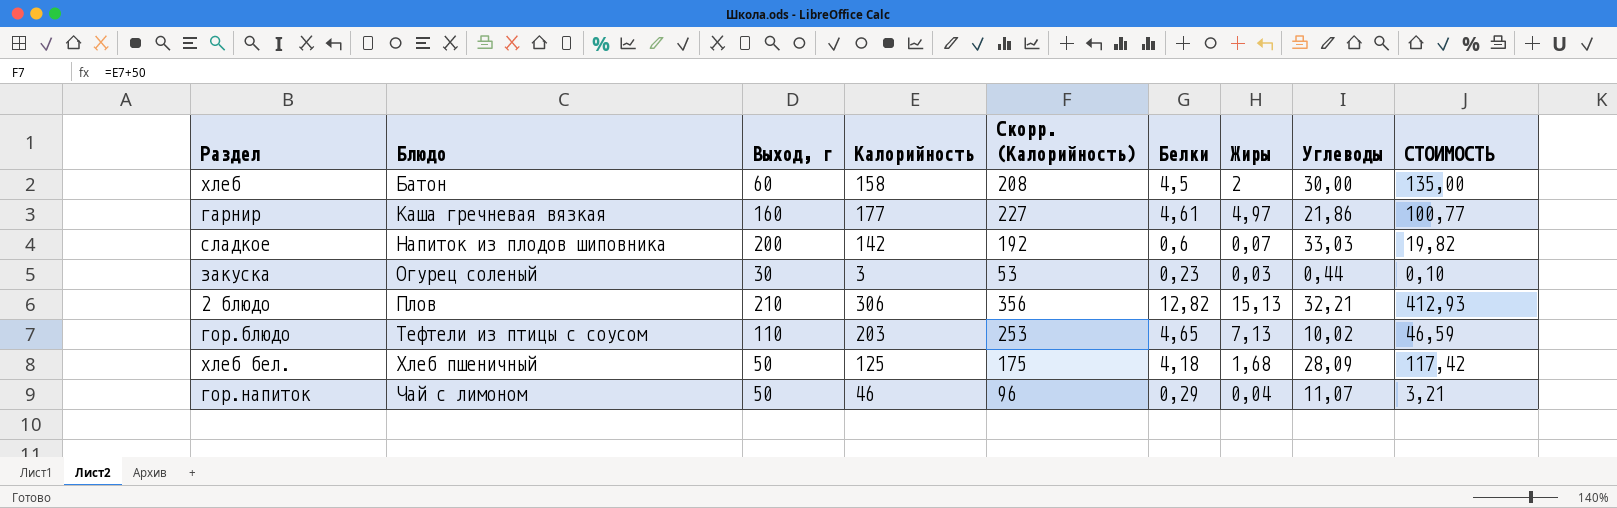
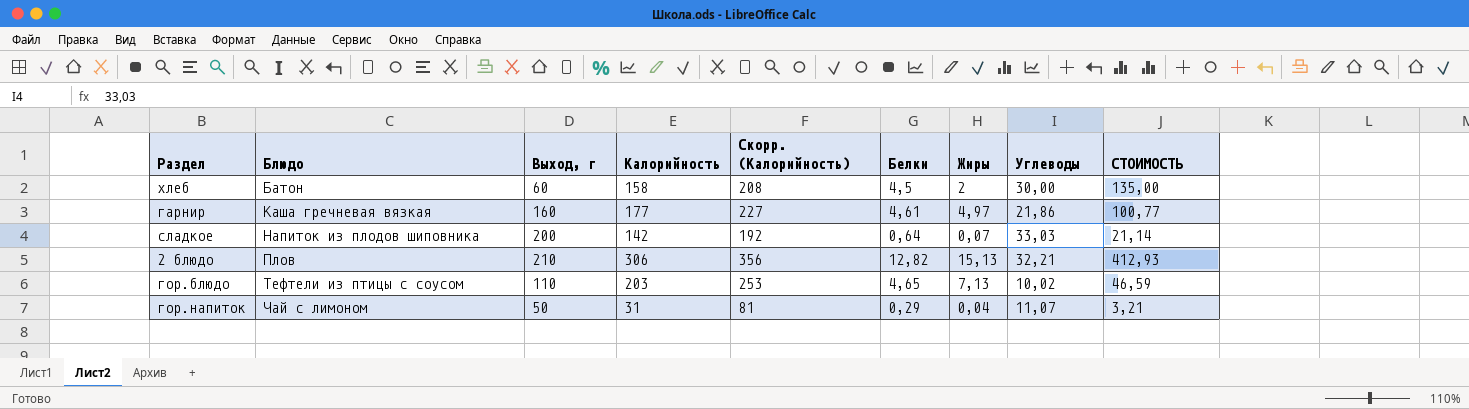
row закуска: Огурец соленый | 30 | 3 | 53 | 0,23 | 0,03 | 0,44 | 0,10 -> none
row хлеб бел.: Хлеб пшеничный | 50 | 125 | 175 | 4,18 | 1,68 | 28,09 | 117,42 -> none
сладкое | Белки: 0,6 -> 0,64
сладкое | СТОИМОСТЬ: 19,82 -> 21,14
гор.напиток | Калорийность: 46 -> 31
гор.напиток | Скорр. (Калорийность): 96 -> 81

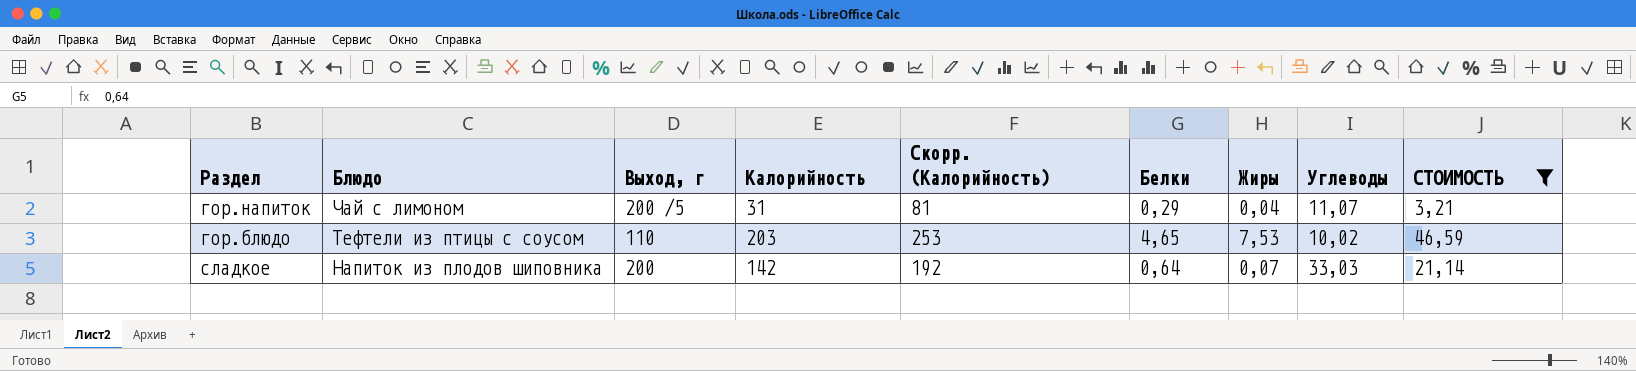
filter: none -> СТОИМОСТЬ <= 46,59
row order: Блюдо ascending -> Блюдо descending
гор.напиток | Выход, г: 50 -> 200 /5
гор.блюдо | Жиры: 7,13 -> 7,53

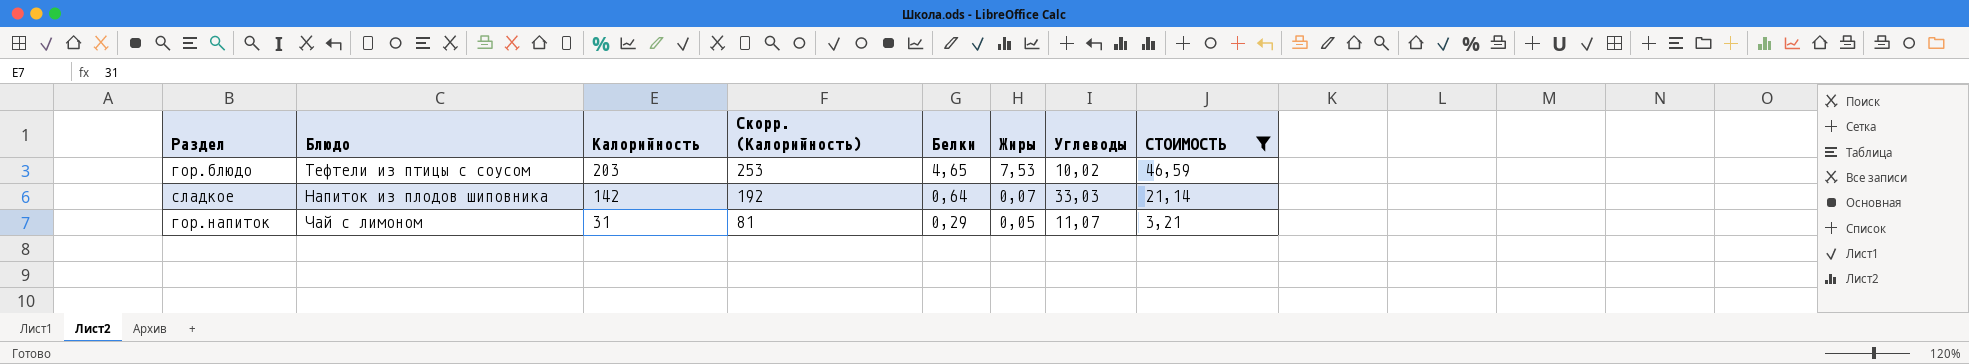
row order: Блюдо descending -> Калорийность descending
column Выход, г | position: 3 -> none
гор.напиток | Жиры: 0,04 -> 0,05

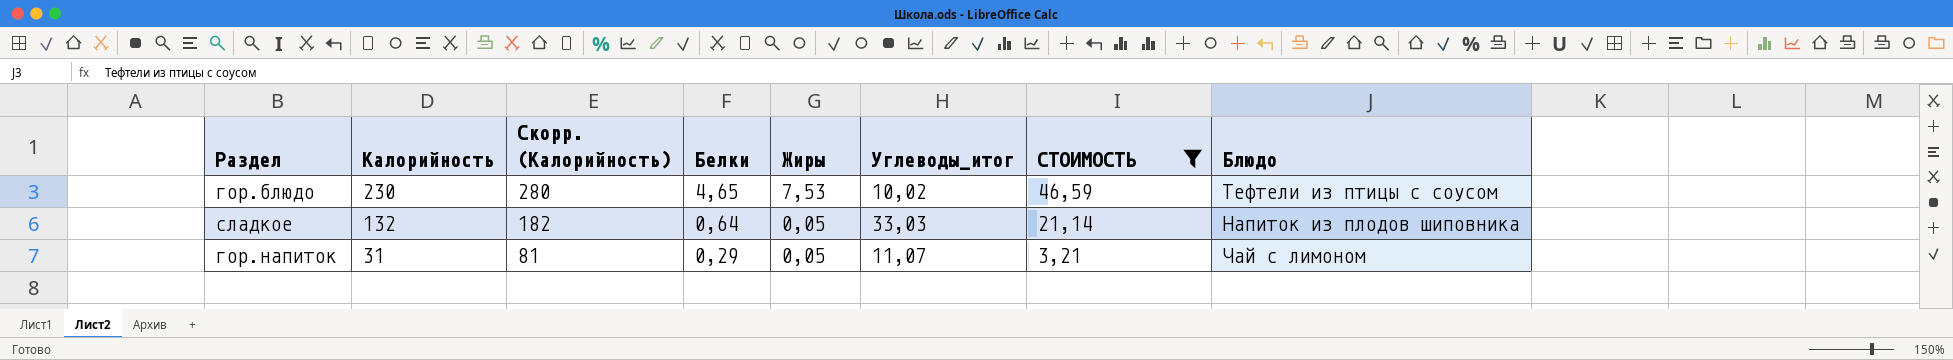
column name: Углеводы -> Углеводы_итог
column Блюдо | position: 2 -> 8
гор.блюдо | Калорийность: 203 -> 230
гор.блюдо | Скорр. (Калорийность): 253 -> 280
сладкое | Калорийность: 142 -> 132
сладкое | Скорр. (Калорийность): 192 -> 182
сладкое | Жиры: 0,07 -> 0,05

